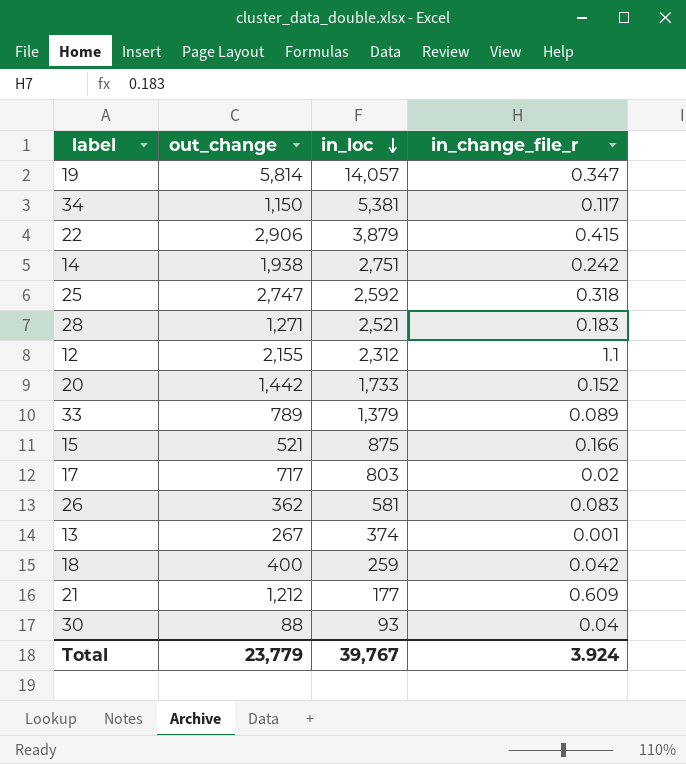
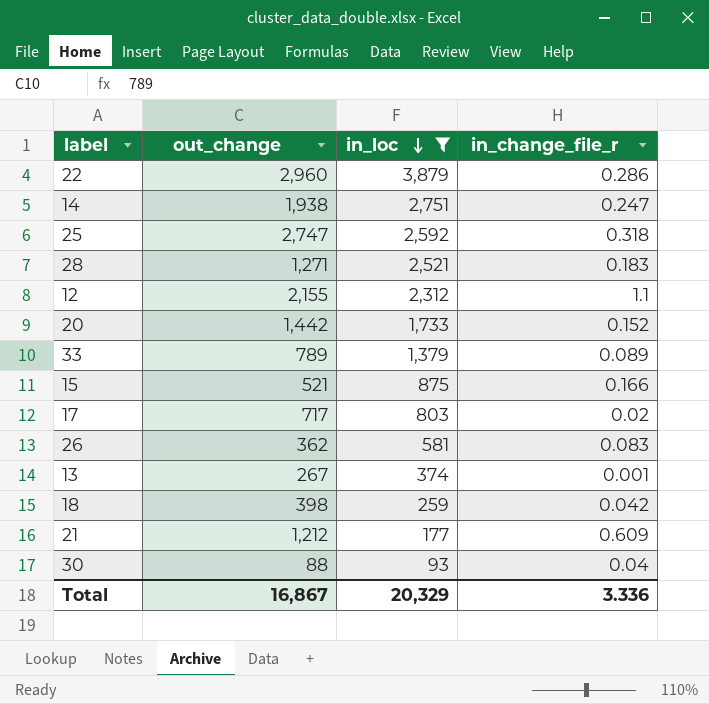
filter: none -> in_loc <= 3,879
22 | out_change: 2,906 -> 2,960
22 | in_change_file_r: 0.415 -> 0.286
14 | in_change_file_r: 0.242 -> 0.247
18 | out_change: 400 -> 398
Total | out_change: 23,779 -> 16,867
Total | in_loc: 39,767 -> 20,329
Total | in_change_file_r: 3.924 -> 3.336

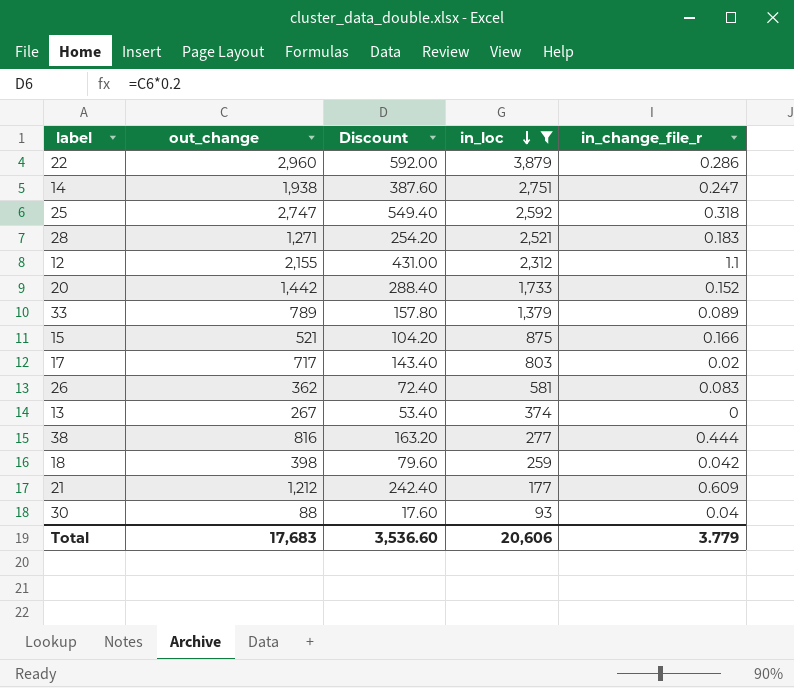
column Discount | formula: none -> [out_change] * 0.2
13 | in_change_file_r: 0.001 -> 0
row 38: none -> 816 | 163.20 | 277 | 0.444
Total | out_change: 16,867 -> 17,683
Total | in_loc: 20,329 -> 20,606
Total | in_change_file_r: 3.336 -> 3.779

